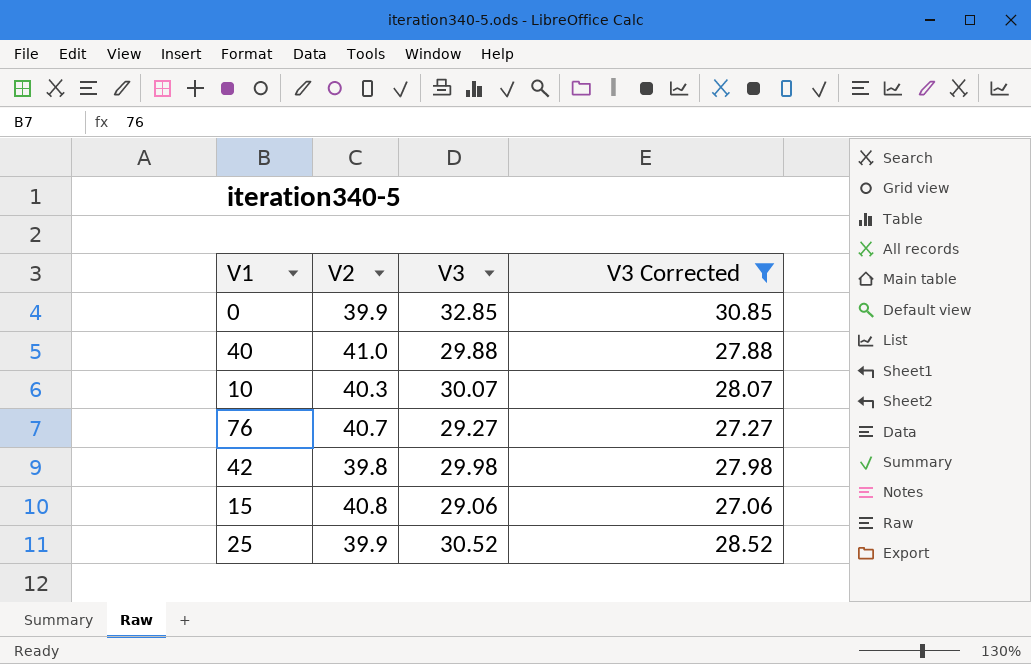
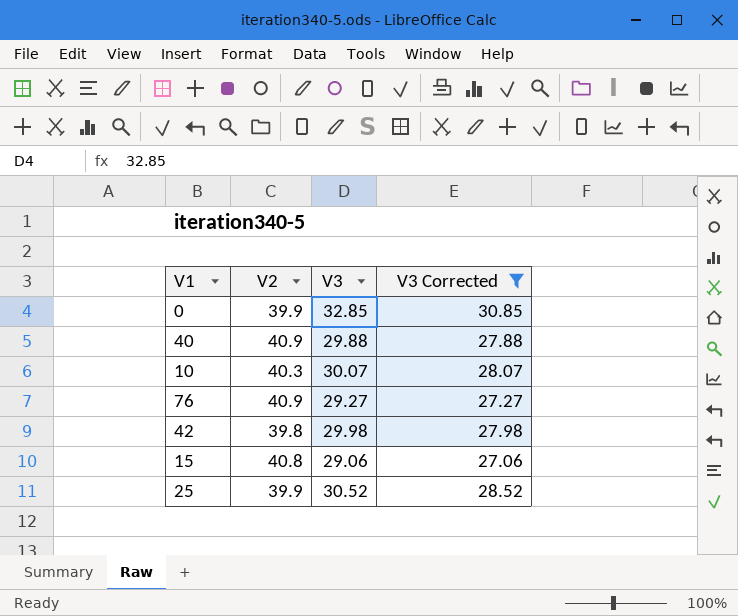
40 | V2: 41.0 -> 40.9
76 | V2: 40.7 -> 40.9

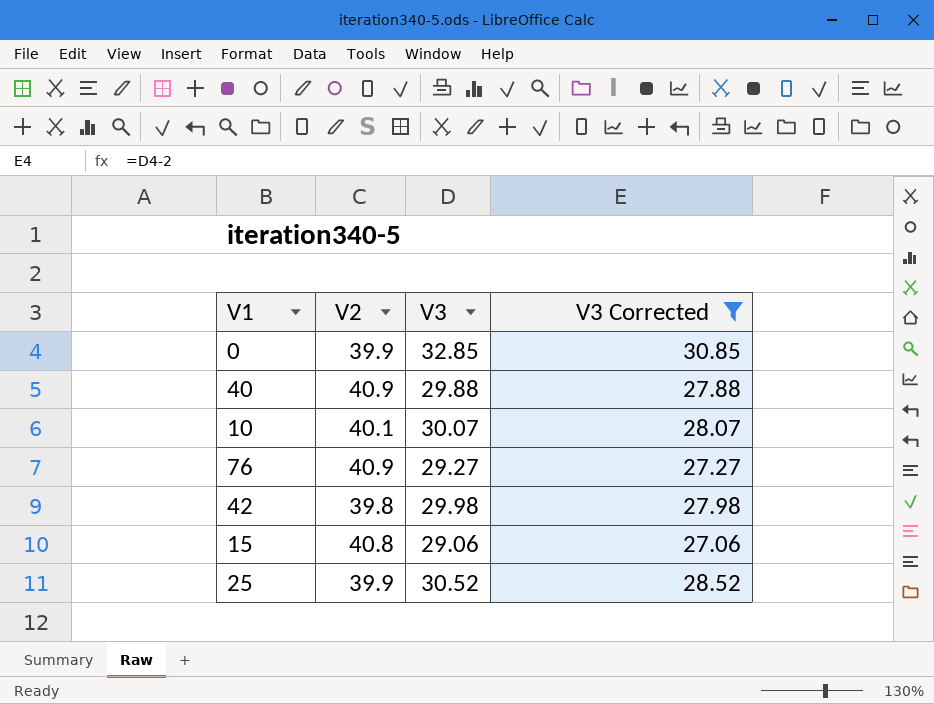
10 | V2: 40.3 -> 40.1

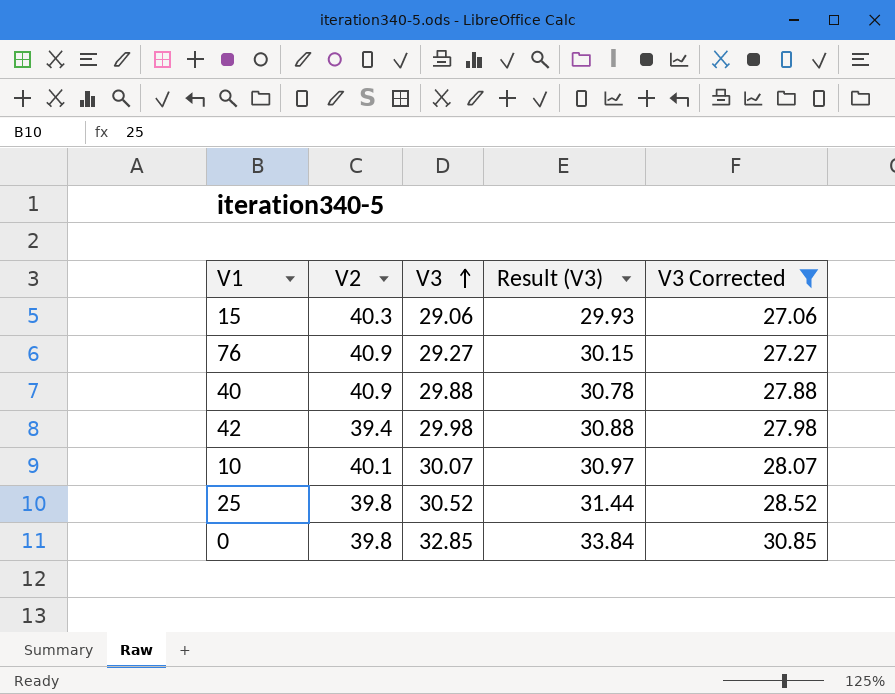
row order: none -> V3 ascending
column Result (V3) | formula: none -> [V3] * 1.03
15 | V2: 40.8 -> 40.3
42 | V2: 39.8 -> 39.4
25 | V2: 39.9 -> 39.8
0 | V2: 39.9 -> 39.8

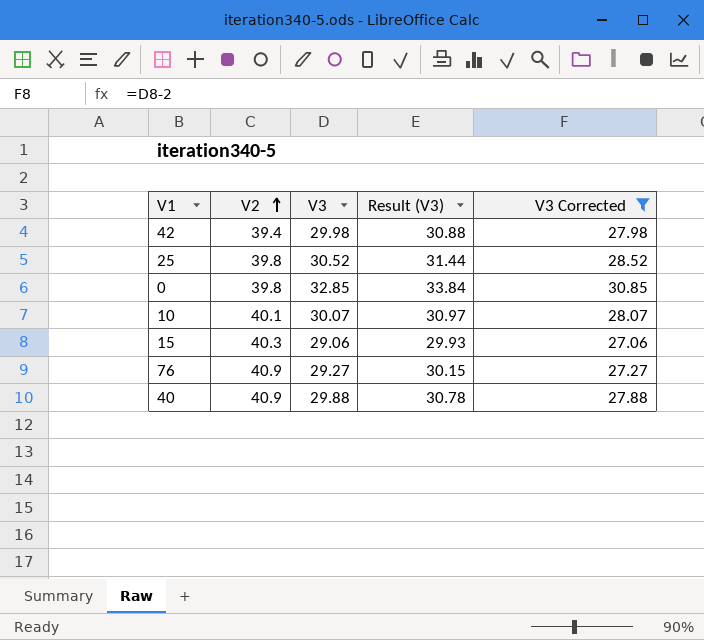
row order: V3 ascending -> V2 ascending

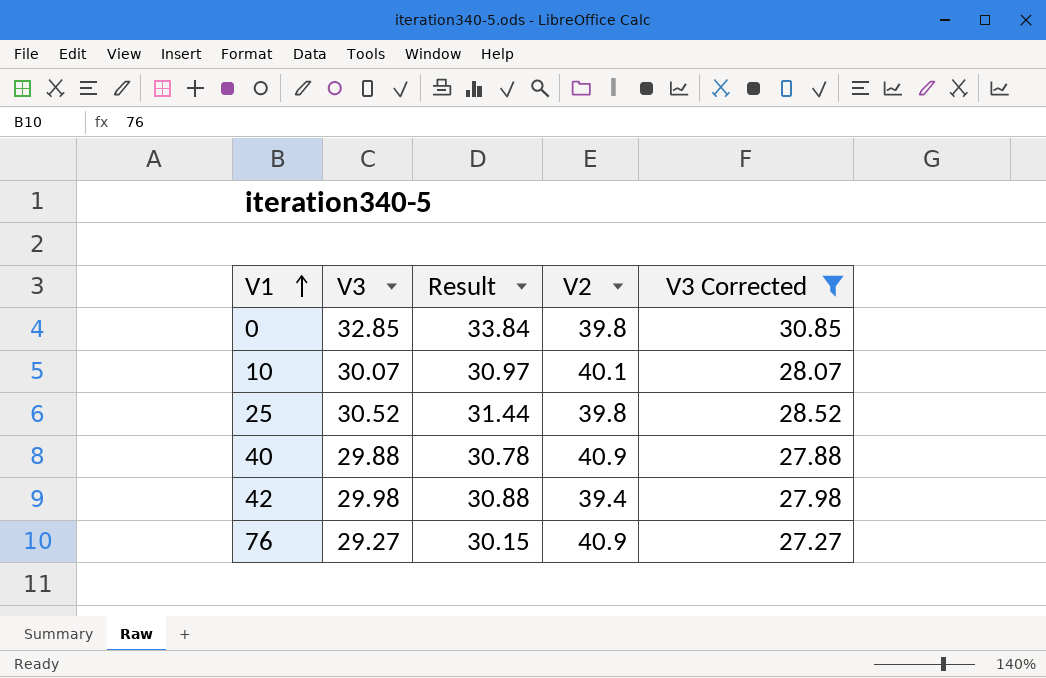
row order: V2 ascending -> V1 ascending
column name: Result (V3) -> Result
column V2 | position: 2 -> 4
row 15: 40.3 | 29.06 | 29.93 | 27.06 -> none

